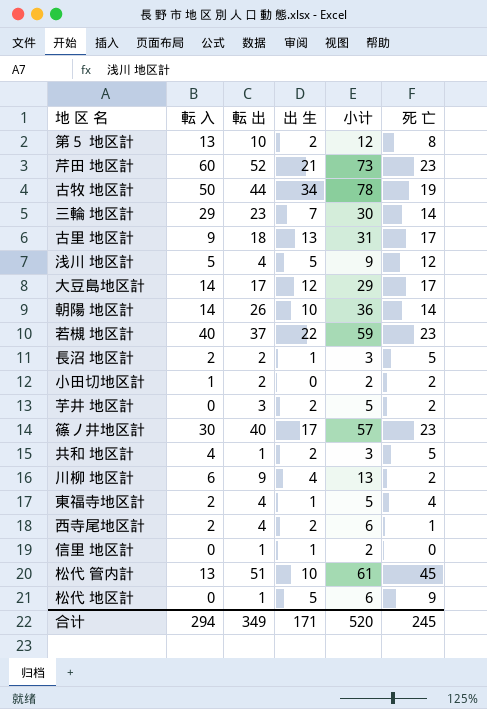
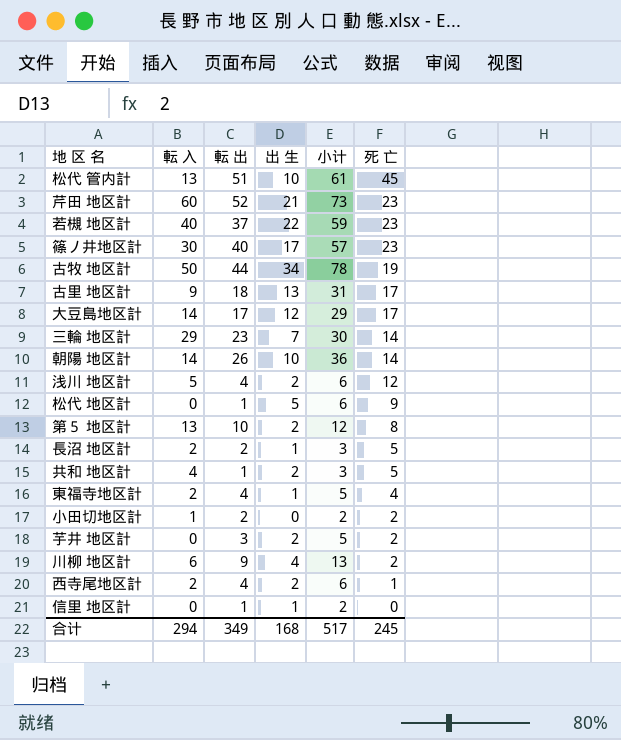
row order: none -> 死 亡 descending
浅川 地区計 | 出 生: 5 -> 2
浅川 地区計 | 小计: 9 -> 6
合计 | 出 生: 171 -> 168
合计 | 小计: 520 -> 517

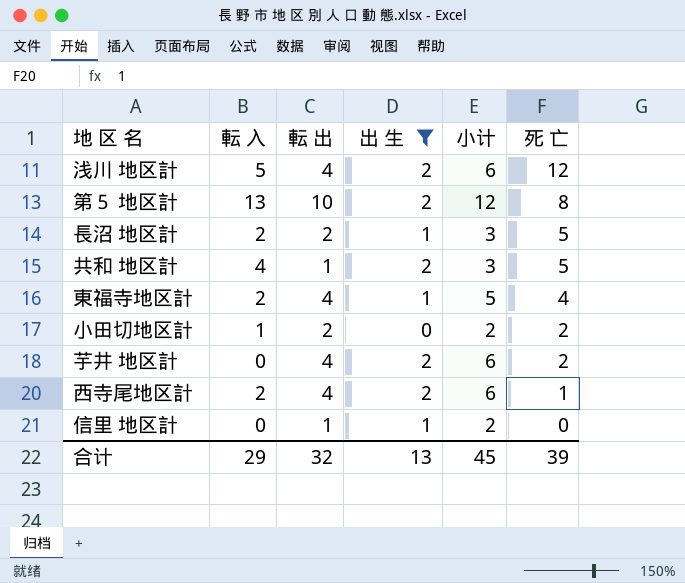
filter: none -> 出 生 <= 2
芋井 地区計 | 転 出: 3 -> 4
芋井 地区計 | 小计: 5 -> 6
合计 | 転 入: 294 -> 29
合计 | 転 出: 349 -> 32
合计 | 出 生: 168 -> 13
合计 | 小计: 517 -> 45
合计 | 死 亡: 245 -> 39

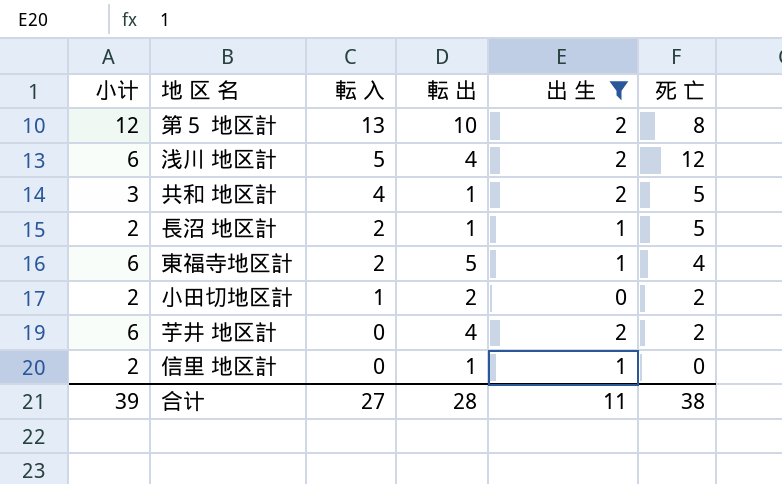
row order: 死 亡 descending -> 転 入 descending
column 小计 | position: 5 -> 1
row 西寺尾地区計: 2 | 4 | 2 | 6 | 1 -> none
長沼 地区計 | 小计: 3 -> 2
長沼 地区計 | 転 出: 2 -> 1
東福寺地区計 | 小计: 5 -> 6
東福寺地区計 | 転 出: 4 -> 5
合计 | 小计: 45 -> 39
合计 | 転 入: 29 -> 27
合计 | 転 出: 32 -> 28
合计 | 出 生: 13 -> 11
合计 | 死 亡: 39 -> 38

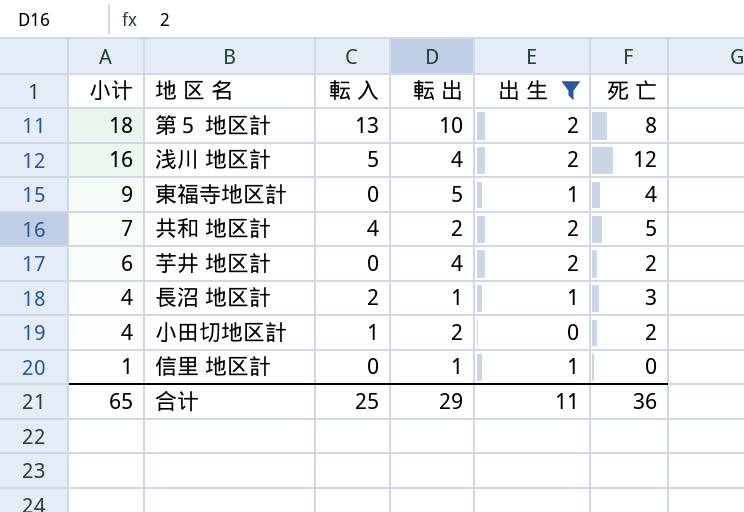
row order: 転 入 descending -> 小计 descending
column 小计 | formula: [転 出] + [出 生] -> [転 出] + [死 亡]
東福寺地区計 | 転 入: 2 -> 0
共和 地区計 | 転 出: 1 -> 2
長沼 地区計 | 死 亡: 5 -> 3
合计 | 小计: 39 -> 65
合计 | 転 入: 27 -> 25
合计 | 転 出: 28 -> 29
合计 | 死 亡: 38 -> 36

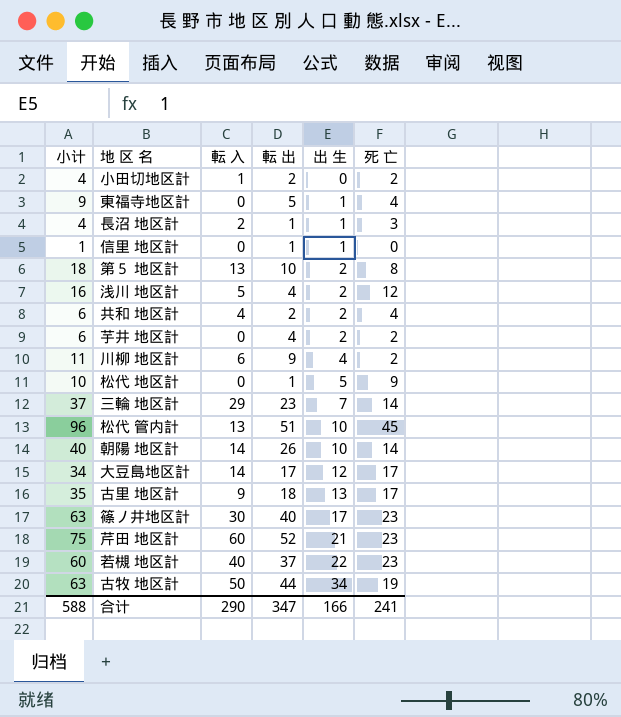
filter: 出 生 <= 2 -> none
row order: 小计 descending -> 出 生 ascending
共和 地区計 | 小计: 7 -> 6
共和 地区計 | 死 亡: 5 -> 4
合计 | 小计: 65 -> 588
合计 | 転 入: 25 -> 290
合计 | 転 出: 29 -> 347
合计 | 出 生: 11 -> 166
合计 | 死 亡: 36 -> 241

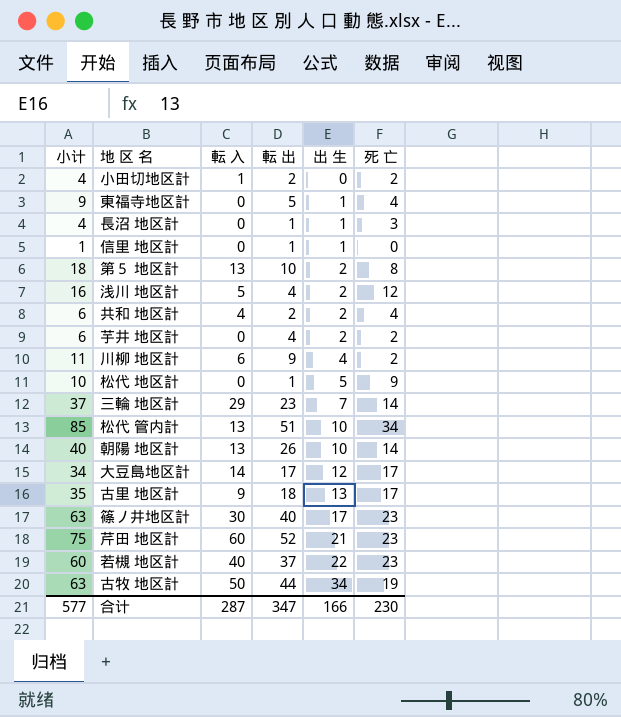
長沼 地区計 | 転 入: 2 -> 0
松代 管内計 | 小计: 96 -> 85
松代 管内計 | 死 亡: 45 -> 34
朝陽 地区計 | 転 入: 14 -> 13
合计 | 小计: 588 -> 577
合计 | 転 入: 290 -> 287
合计 | 死 亡: 241 -> 230

